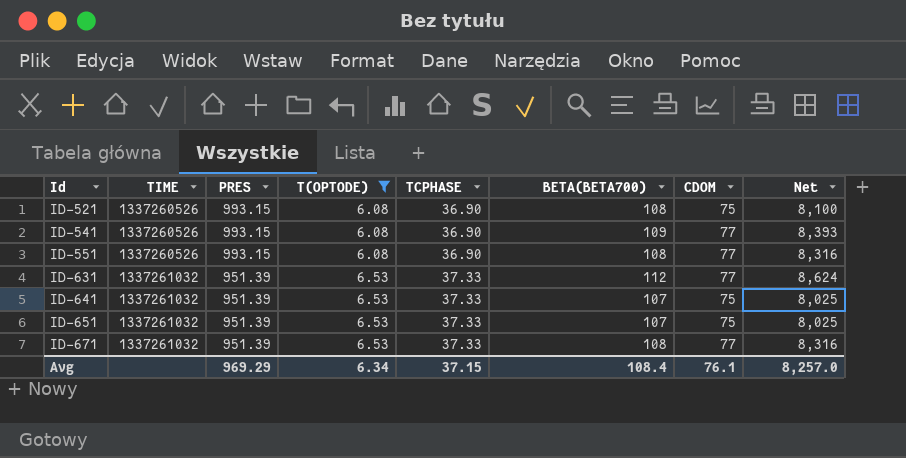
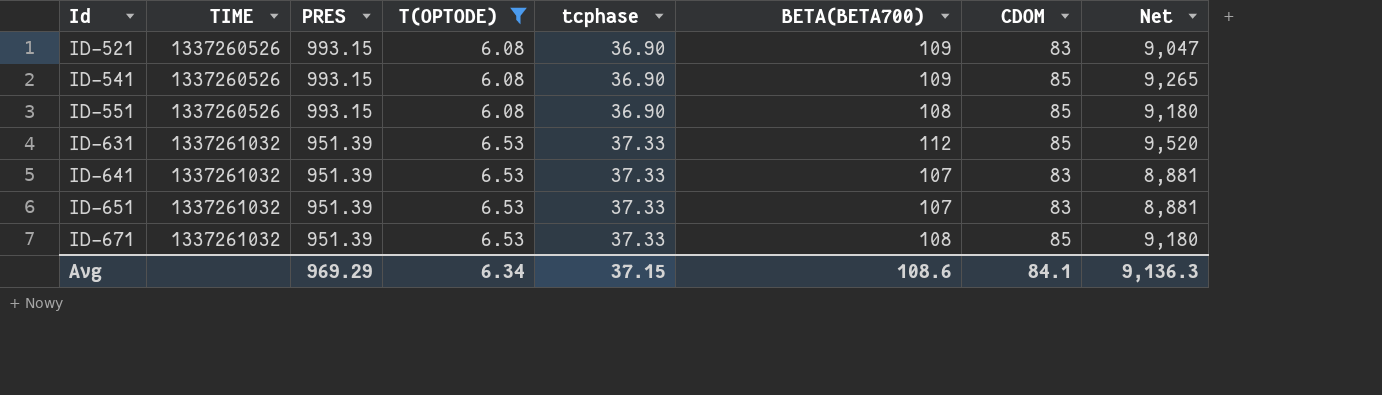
column name: TCPHASE -> tcphase
ID-521 | BETA(BETA700): 108 -> 109
ID-521 | CDOM: 75 -> 83
ID-521 | Net: 8,100 -> 9,047
ID-541 | CDOM: 77 -> 85
ID-541 | Net: 8,393 -> 9,265
ID-551 | CDOM: 77 -> 85
ID-551 | Net: 8,316 -> 9,180
ID-631 | CDOM: 77 -> 85
ID-631 | Net: 8,624 -> 9,520
ID-641 | CDOM: 75 -> 83
ID-641 | Net: 8,025 -> 8,881
ID-651 | CDOM: 75 -> 83
ID-651 | Net: 8,025 -> 8,881
ID-671 | CDOM: 77 -> 85
ID-671 | Net: 8,316 -> 9,180
Avg | BETA(BETA700): 108.4 -> 108.6
Avg | CDOM: 76.1 -> 84.1
Avg | Net: 8,257.0 -> 9,136.3

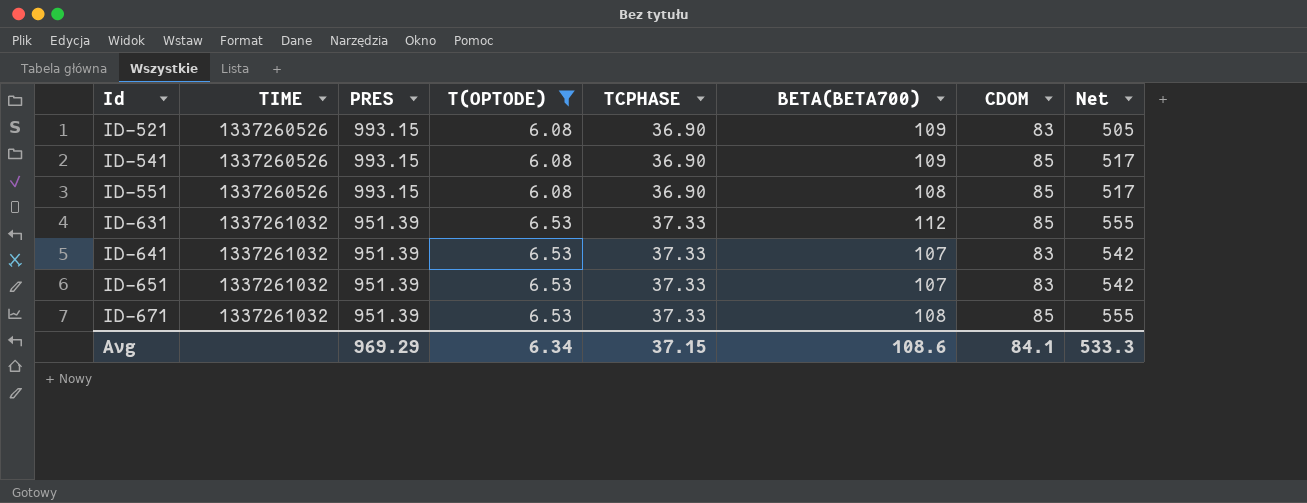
column name: tcphase -> TCPHASE
column Net | formula: [BETA(BETA700)] * [CDOM] -> [T(OPTODE)] * [CDOM]
Avg | Net: 9,136.3 -> 533.3

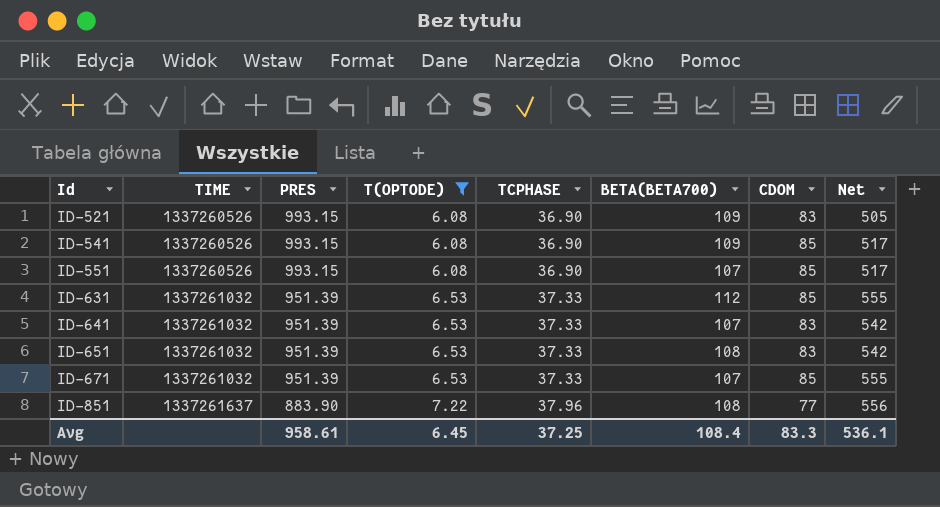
ID-551 | BETA(BETA700): 108 -> 107
ID-651 | BETA(BETA700): 107 -> 108
ID-671 | BETA(BETA700): 108 -> 107
row ID-851: none -> 1337261637 | 883.90 | 7.22 | 37.96 | 108 | 77 | 556
Avg | PRES: 969.29 -> 958.61
Avg | T(OPTODE): 6.34 -> 6.45
Avg | TCPHASE: 37.15 -> 37.25
Avg | BETA(BETA700): 108.6 -> 108.4
Avg | CDOM: 84.1 -> 83.3
Avg | Net: 533.3 -> 536.1

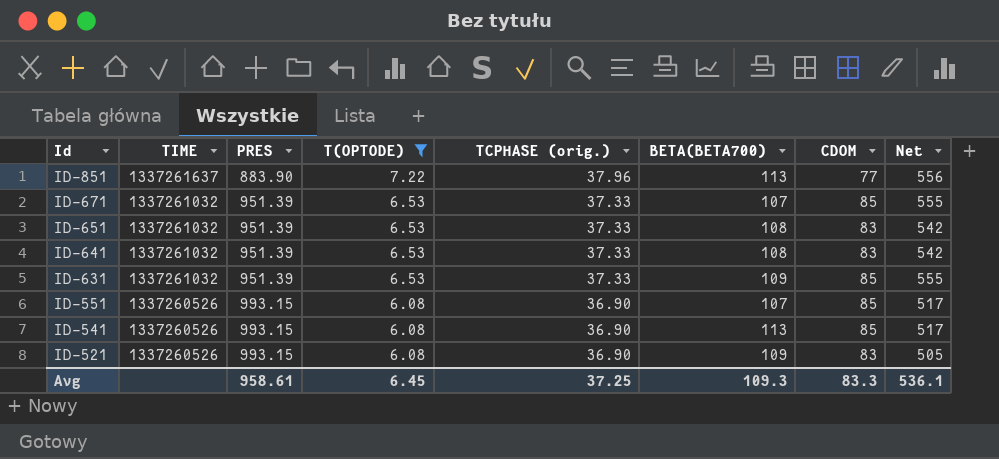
row order: Id ascending -> Id descending
column name: TCPHASE -> TCPHASE (orig.)
ID-851 | BETA(BETA700): 108 -> 113
ID-641 | BETA(BETA700): 107 -> 108
ID-631 | BETA(BETA700): 112 -> 109
ID-541 | BETA(BETA700): 109 -> 113
Avg | BETA(BETA700): 108.4 -> 109.3

